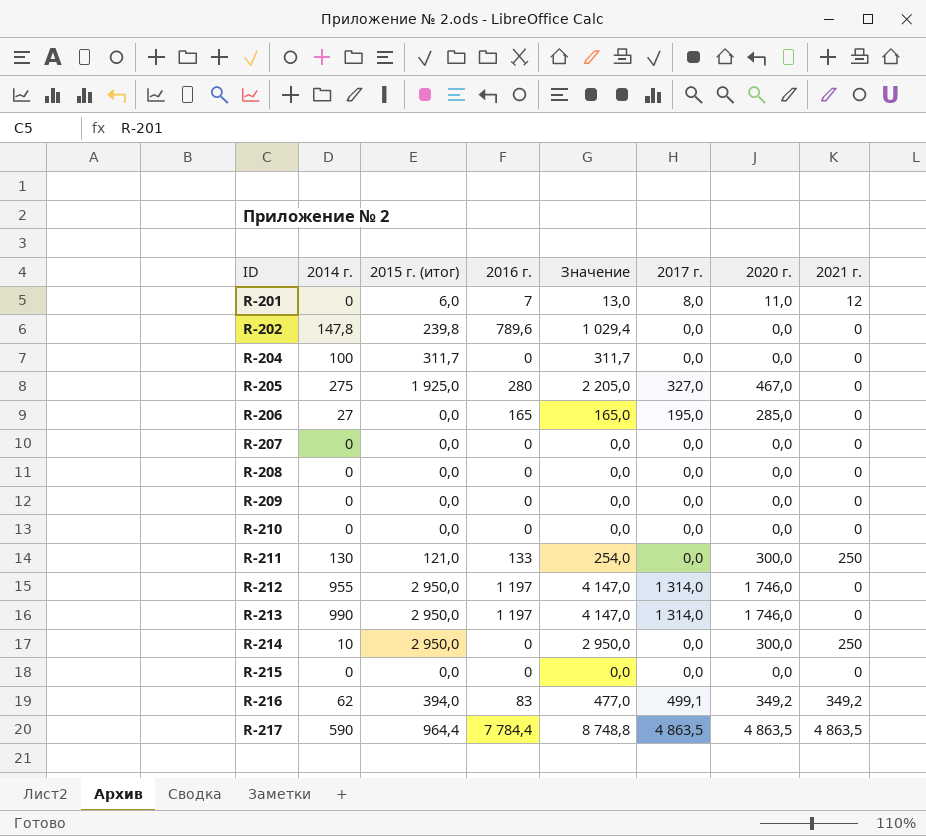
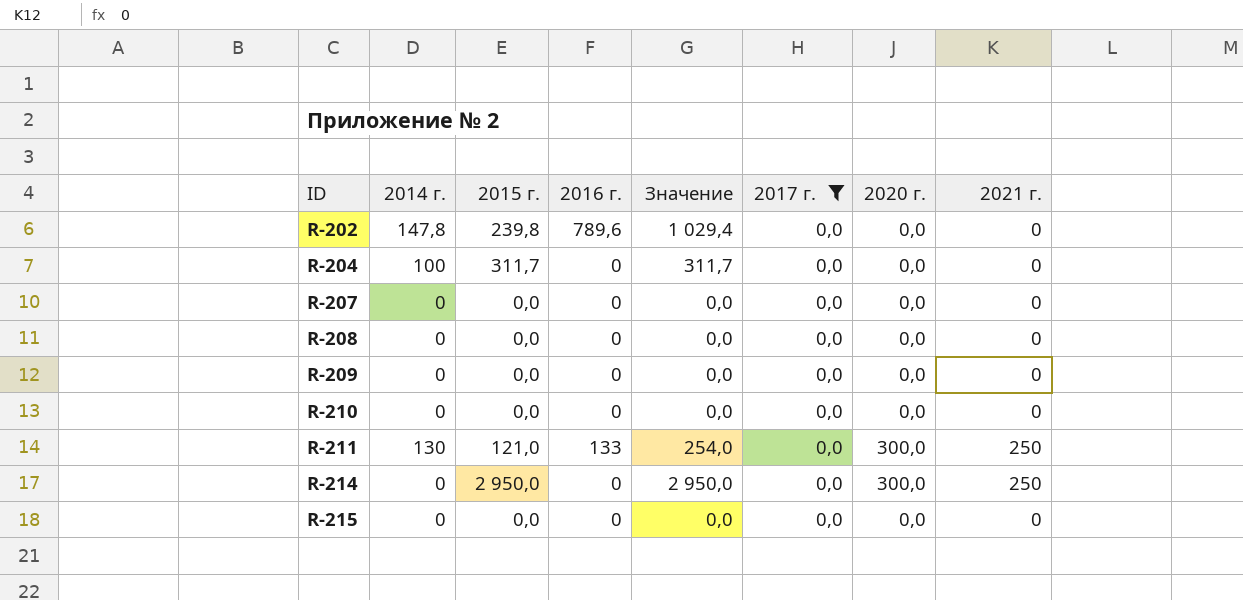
filter: none -> 2017 г. = 0,0
column name: 2015 г. (итог) -> 2015 г.
R-214 | 2014 г.: 10 -> 0

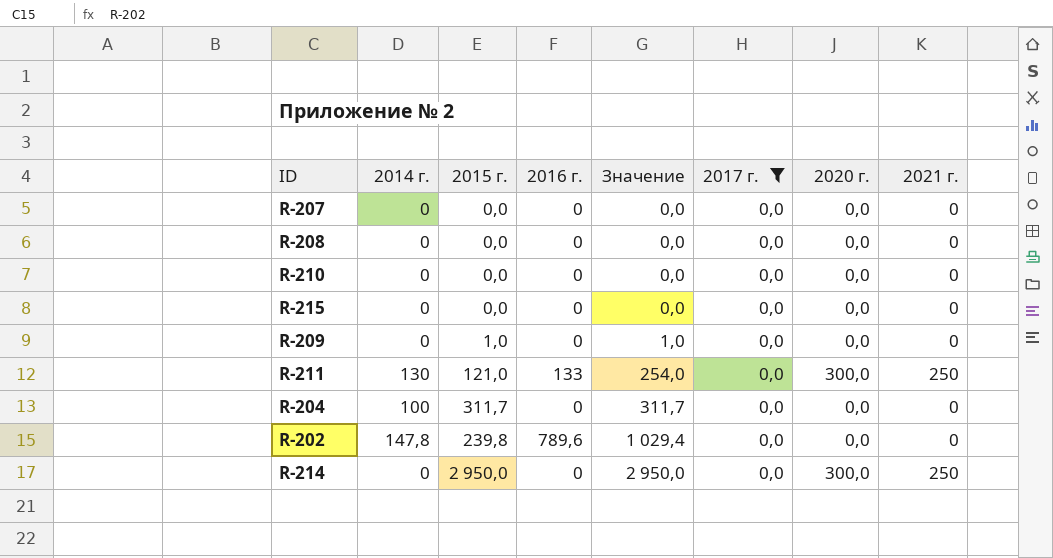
row order: ID ascending -> Значение ascending
R-209 | 2015 г.: 0,0 -> 1,0
R-209 | Значение: 0,0 -> 1,0

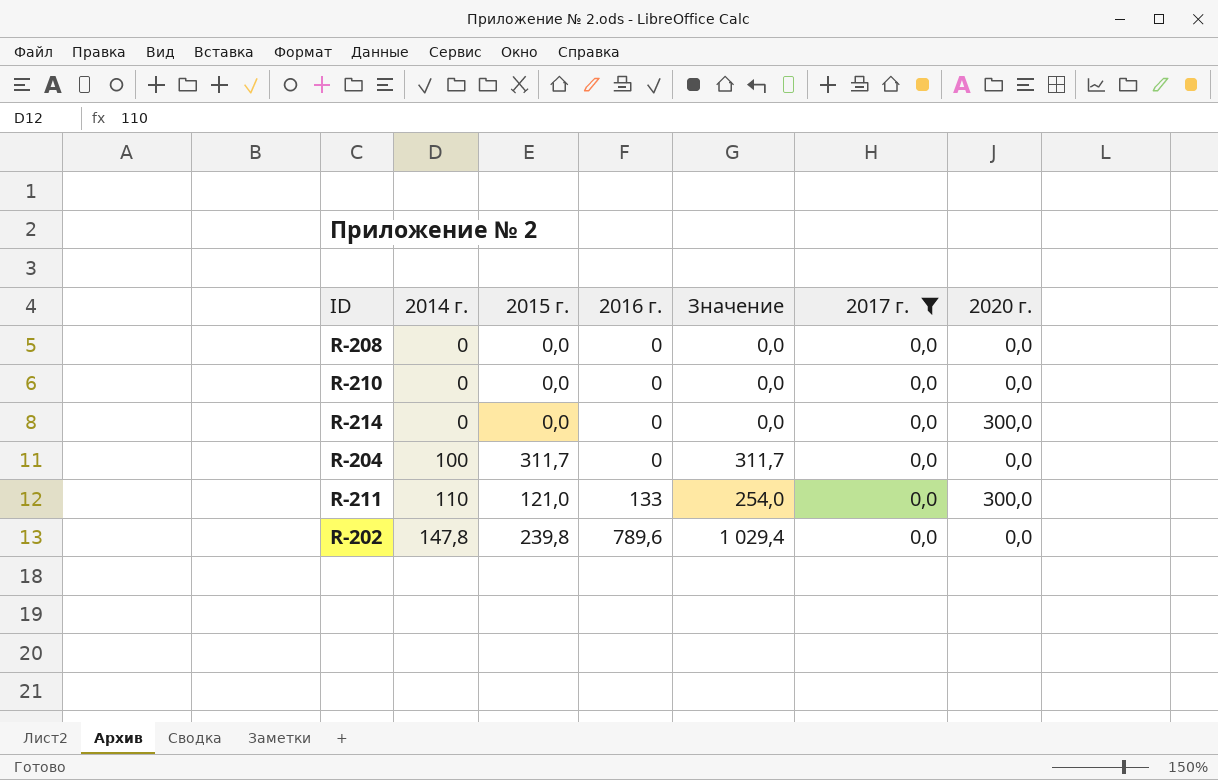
row order: Значение ascending -> 2014 г. ascending
column 2021 г. | position: 8 -> none
row R-207: 0 | 0,0 | 0 | 0,0 | 0,0 | 0,0 | 0 -> none
row R-215: 0 | 0,0 | 0 | 0,0 | 0,0 | 0,0 | 0 -> none
row R-209: 0 | 1,0 | 0 | 1,0 | 0,0 | 0,0 | 0 -> none
R-214 | 2015 г.: 2 950,0 -> 0,0
R-214 | Значение: 2 950,0 -> 0,0
R-211 | 2014 г.: 130 -> 110

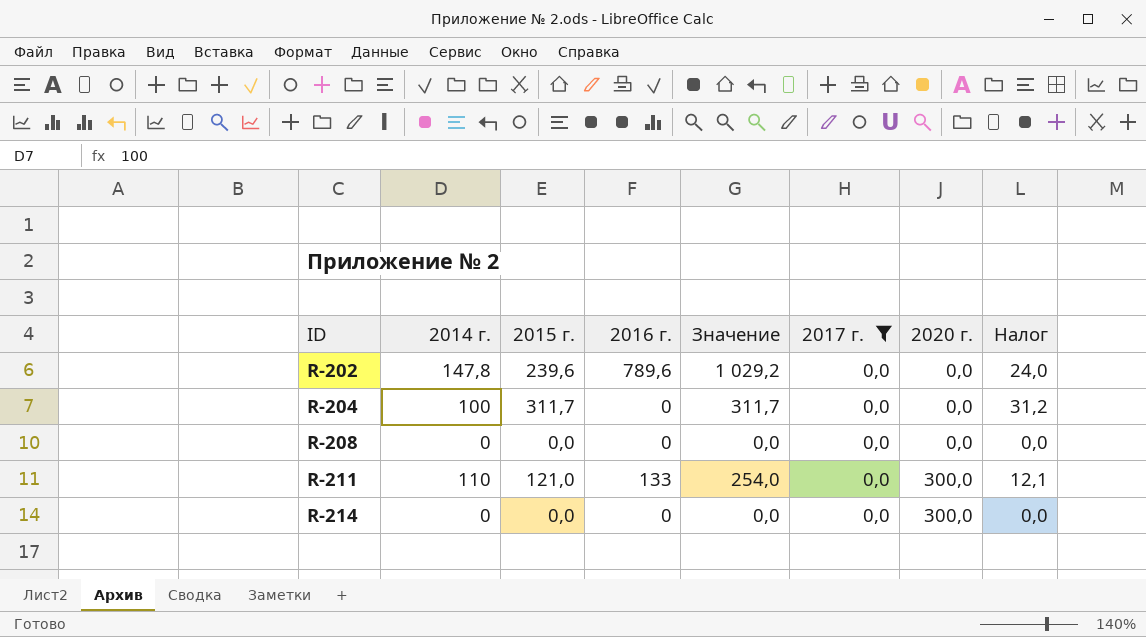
row order: 2014 г. ascending -> ID ascending
column Налог | formula: none -> [2015 г.] * 0,1
row R-210: 0 | 0,0 | 0 | 0,0 | 0,0 | 0,0 -> none
R-202 | 2015 г.: 239,8 -> 239,6
R-202 | Значение: 1 029,4 -> 1 029,2

